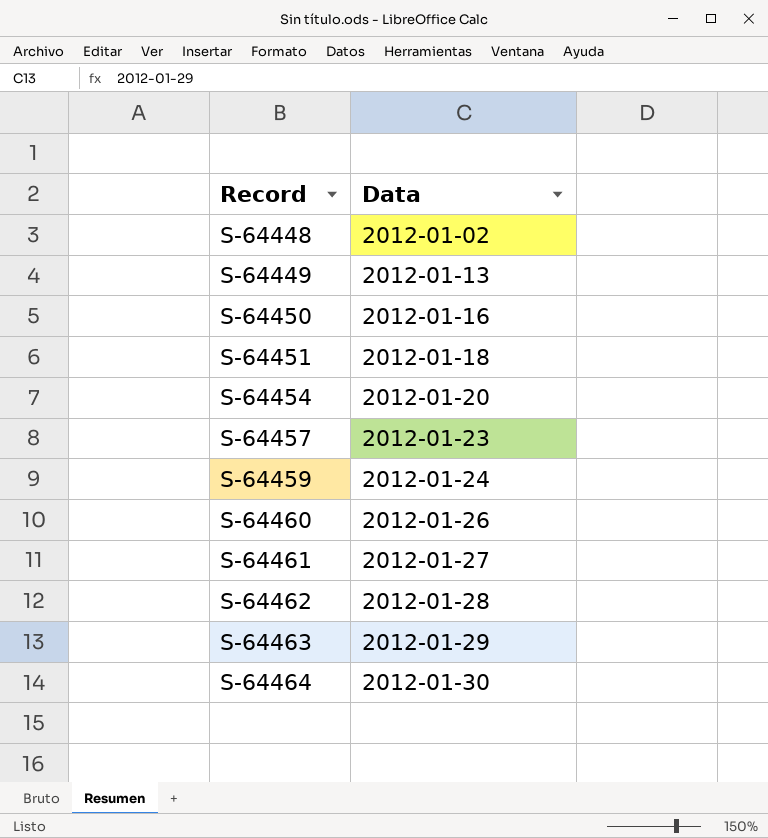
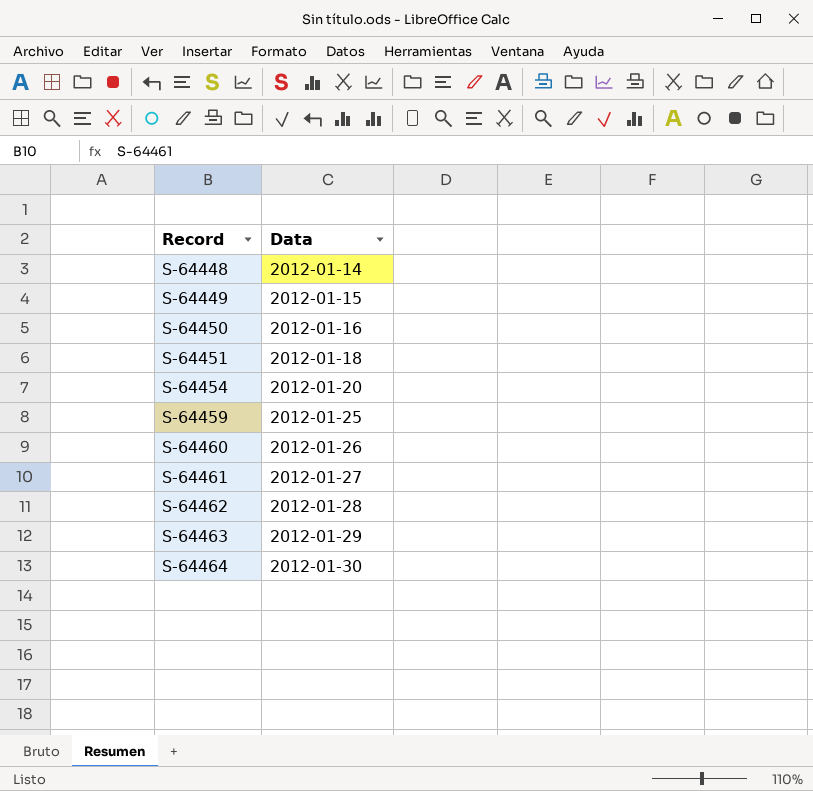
row S-64457: 2012-01-23 -> none
S-64448 | Data: 2012-01-02 -> 2012-01-14
S-64449 | Data: 2012-01-13 -> 2012-01-15
S-64459 | Data: 2012-01-24 -> 2012-01-25

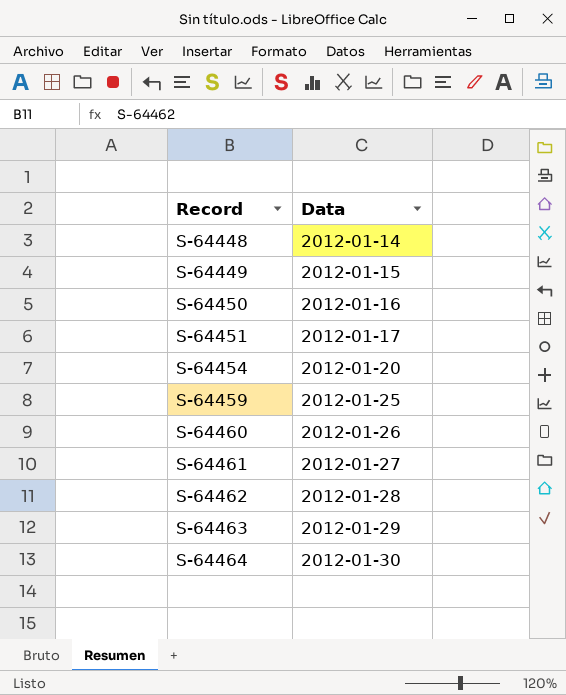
S-64451 | Data: 2012-01-18 -> 2012-01-17

